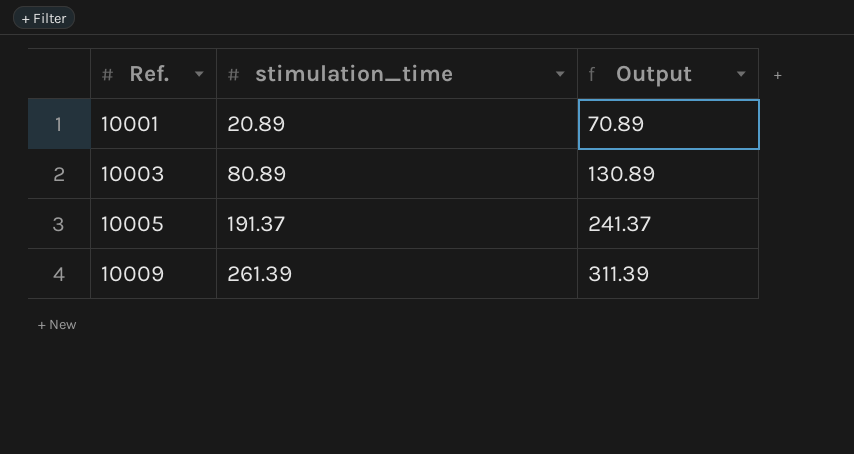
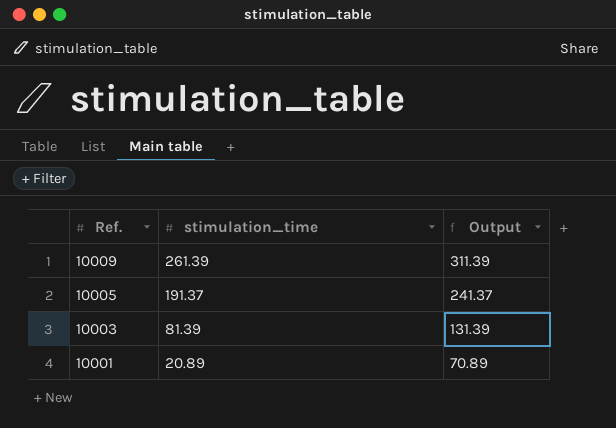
row order: Ref. ascending -> Ref. descending
10003 | stimulation_time: 80.89 -> 81.39
10003 | Output: 130.89 -> 131.39

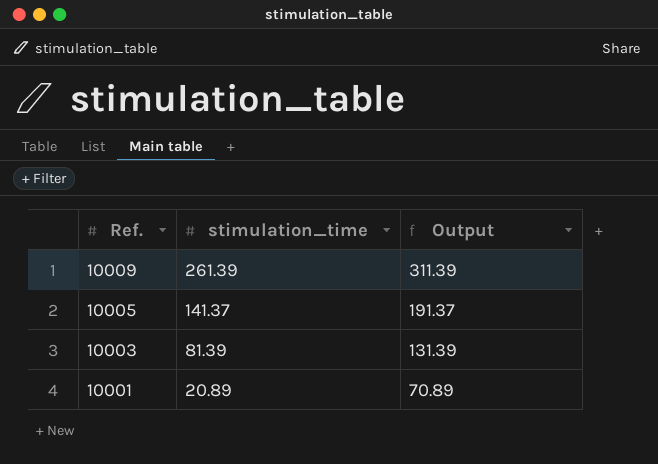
10005 | stimulation_time: 191.37 -> 141.37
10005 | Output: 241.37 -> 191.37

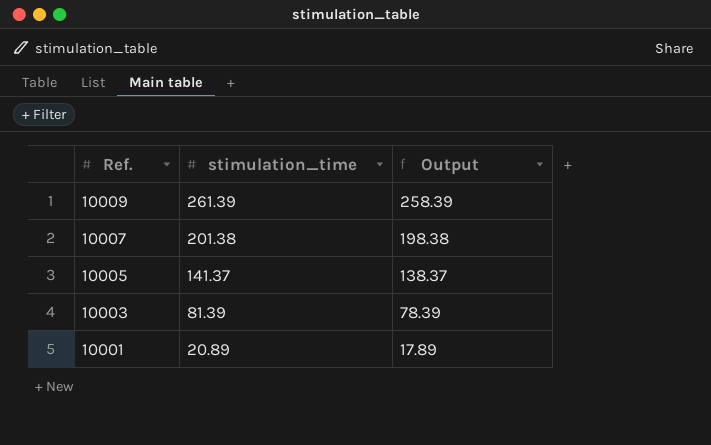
column Output | formula: [stimulation_time] + 50 -> [stimulation_time] - 3
row 10007: none -> 201.38 | 198.38

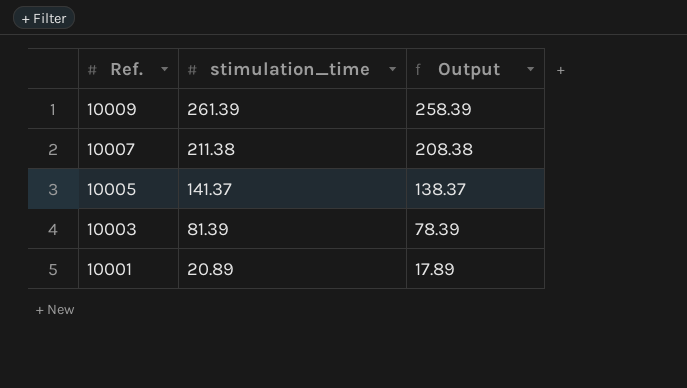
10007 | stimulation_time: 201.38 -> 211.38
10007 | Output: 198.38 -> 208.38

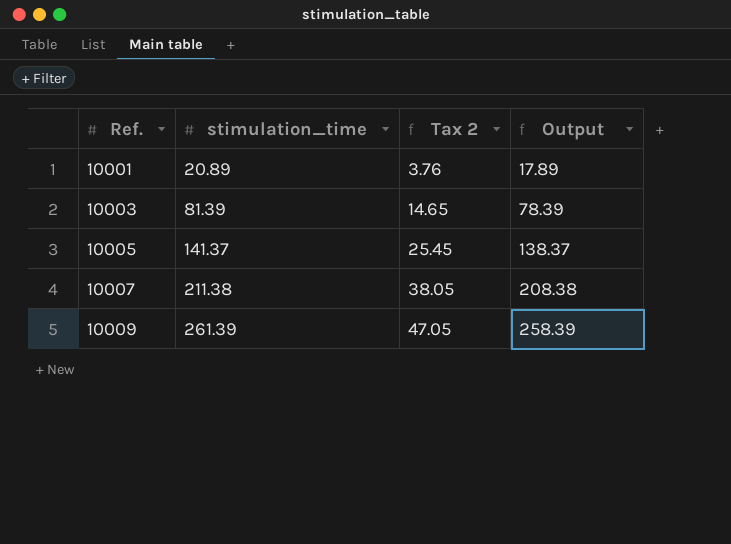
row order: Ref. descending -> Ref. ascending
column Tax 2 | formula: none -> [stimulation_time] * 0.18

